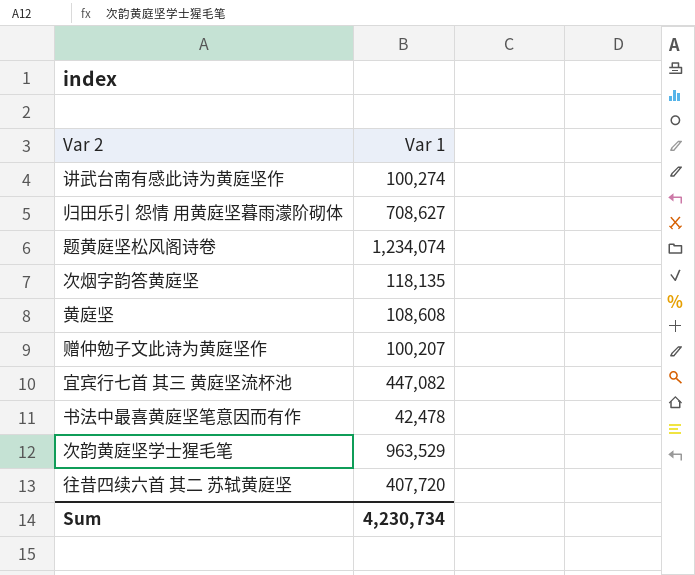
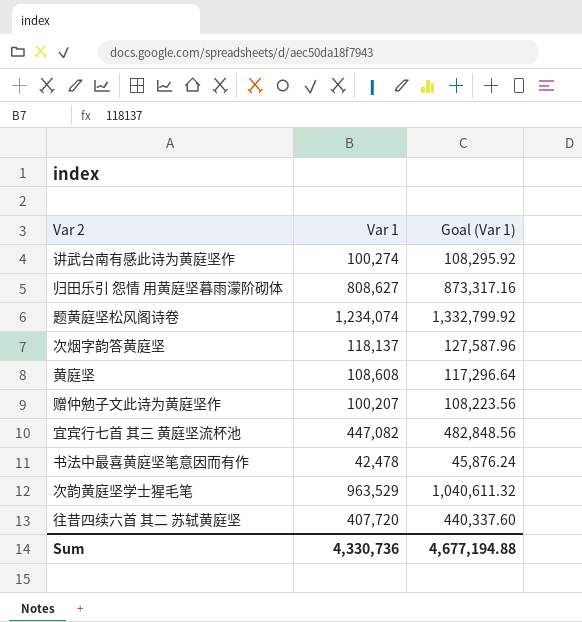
column Goal (Var 1) | formula: none -> [Var 1] * 1.08
归田乐引 怨情 用黄庭坚暮雨濛阶砌体 | Var 1: 708,627 -> 808,627
次烟字韵答黄庭坚 | Var 1: 118,135 -> 118,137
Sum | Var 1: 4,230,734 -> 4,330,736

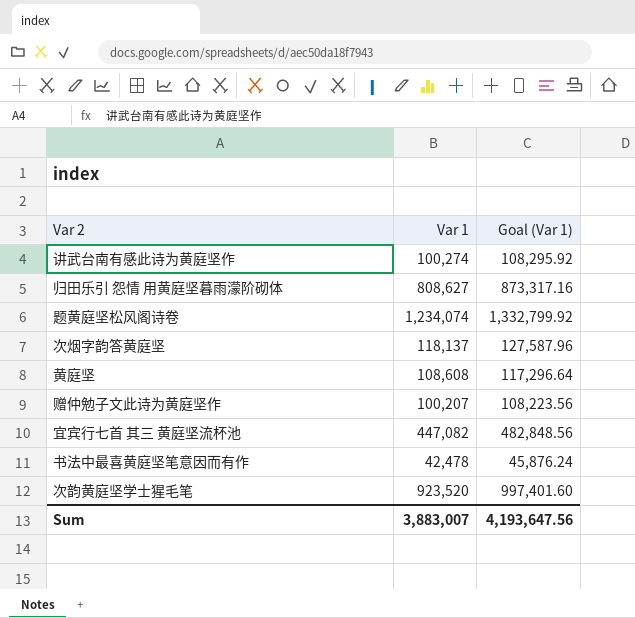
row 往昔四续六首 其二 苏轼黄庭坚: 407,720 | 440,337.60 -> none
次韵黄庭坚学士猩毛笔 | Var 1: 963,529 -> 923,520
次韵黄庭坚学士猩毛笔 | Goal (Var 1): 1,040,611.32 -> 997,401.60
Sum | Var 1: 4,330,736 -> 3,883,007
Sum | Goal (Var 1): 4,677,194.88 -> 4,193,647.56

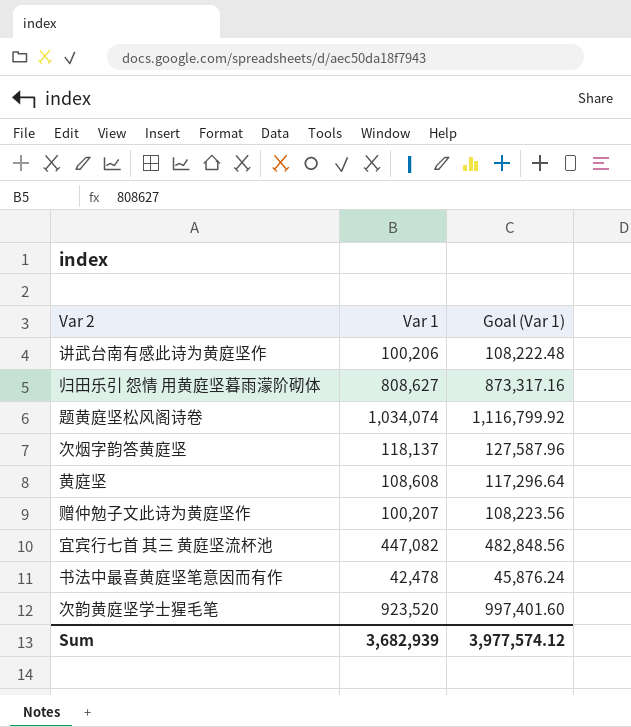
讲武台南有感此诗为黄庭坚作 | Var 1: 100,274 -> 100,206
讲武台南有感此诗为黄庭坚作 | Goal (Var 1): 108,295.92 -> 108,222.48
题黄庭坚松风阁诗卷 | Var 1: 1,234,074 -> 1,034,074
题黄庭坚松风阁诗卷 | Goal (Var 1): 1,332,799.92 -> 1,116,799.92
Sum | Var 1: 3,883,007 -> 3,682,939
Sum | Goal (Var 1): 4,193,647.56 -> 3,977,574.12

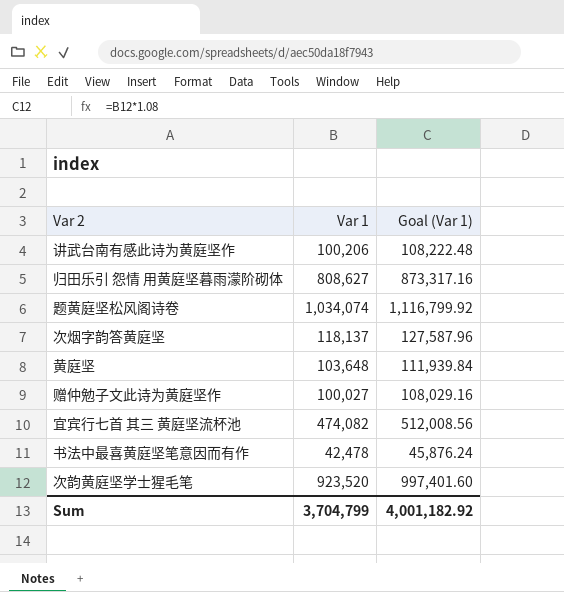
黄庭坚 | Var 1: 108,608 -> 103,648
黄庭坚 | Goal (Var 1): 117,296.64 -> 111,939.84
赠仲勉子文此诗为黄庭坚作 | Var 1: 100,207 -> 100,027
赠仲勉子文此诗为黄庭坚作 | Goal (Var 1): 108,223.56 -> 108,029.16
宜宾行七首 其三 黄庭坚流杯池 | Var 1: 447,082 -> 474,082
宜宾行七首 其三 黄庭坚流杯池 | Goal (Var 1): 482,848.56 -> 512,008.56
Sum | Var 1: 3,682,939 -> 3,704,799
Sum | Goal (Var 1): 3,977,574.12 -> 4,001,182.92

